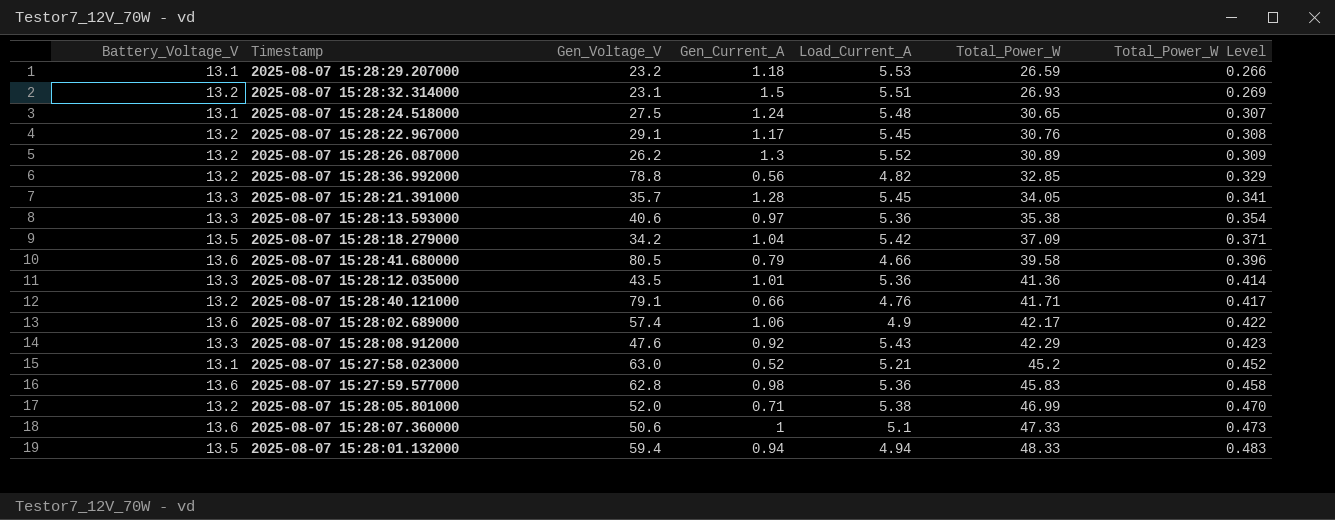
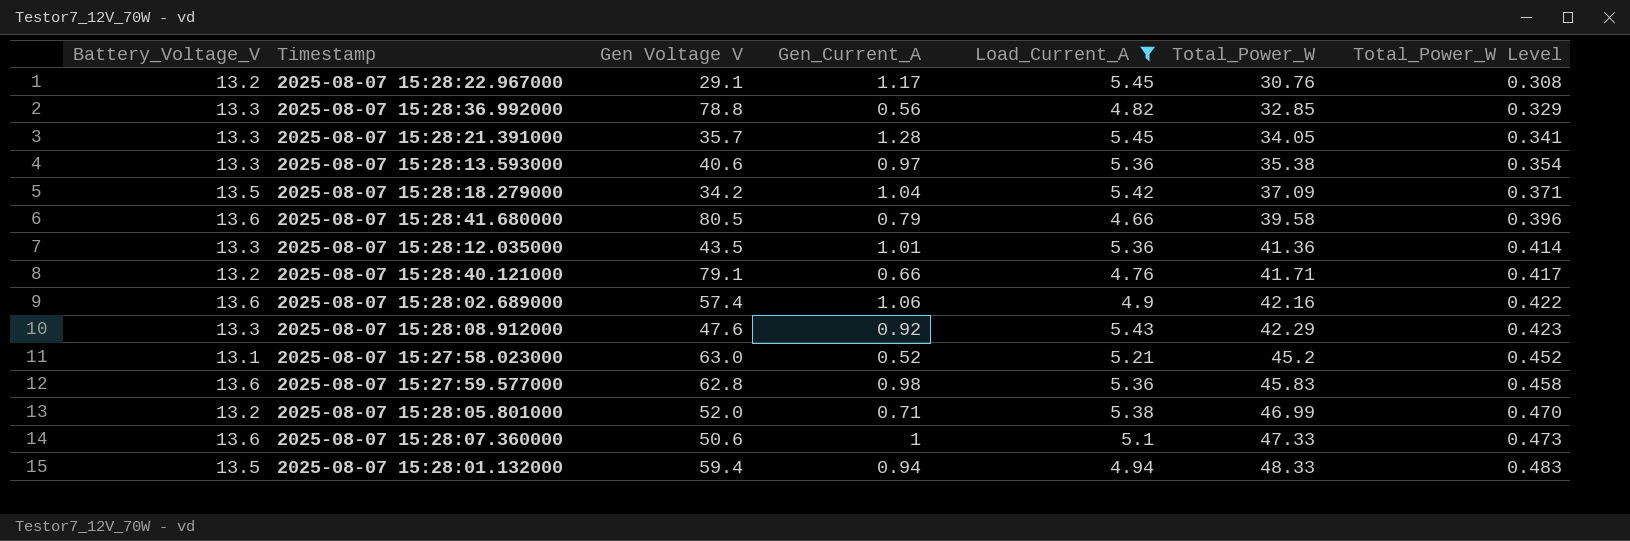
filter: none -> Load_Current_A <= 5.45
column name: Gen_Voltage_V -> Gen Voltage V
2025-08-07 15:28:36.992000 | Battery_Voltage_V: 13.2 -> 13.3
2025-08-07 15:28:02.689000 | Total_Power_W: 42.17 -> 42.16

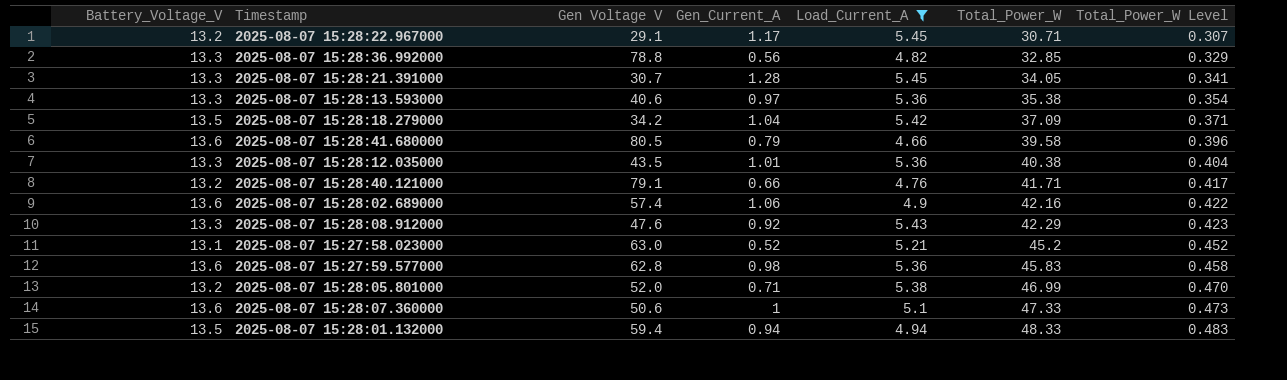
2025-08-07 15:28:22.967000 | Total_Power_W: 30.76 -> 30.71
2025-08-07 15:28:22.967000 | Total_Power_W Level: 0.308 -> 0.307
2025-08-07 15:28:21.391000 | Gen Voltage V: 35.7 -> 30.7
2025-08-07 15:28:12.035000 | Total_Power_W: 41.36 -> 40.38
2025-08-07 15:28:12.035000 | Total_Power_W Level: 0.414 -> 0.404

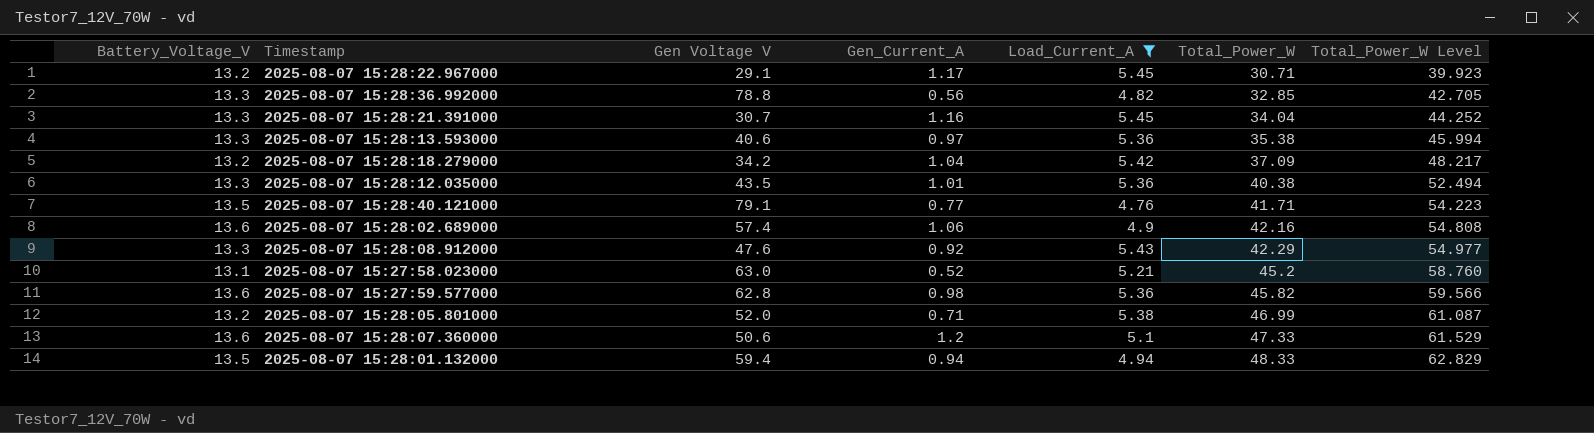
column Total_Power_W Level | formula: [Total_Power_W] * 0.01 -> [Total_Power_W] * 1.3
row 2025-08-07 15:28:41.680000: 13.6 | 80.5 | 0.79 | 4.66 | 39.58 | 0.396 -> none
2025-08-07 15:28:21.391000 | Gen_Current_A: 1.28 -> 1.16
2025-08-07 15:28:21.391000 | Total_Power_W: 34.05 -> 34.04
2025-08-07 15:28:18.279000 | Battery_Voltage_V: 13.5 -> 13.2
2025-08-07 15:28:40.121000 | Battery_Voltage_V: 13.2 -> 13.5
2025-08-07 15:28:40.121000 | Gen_Current_A: 0.66 -> 0.77
2025-08-07 15:27:59.577000 | Total_Power_W: 45.83 -> 45.82
2025-08-07 15:28:07.360000 | Gen_Current_A: 1 -> 1.2

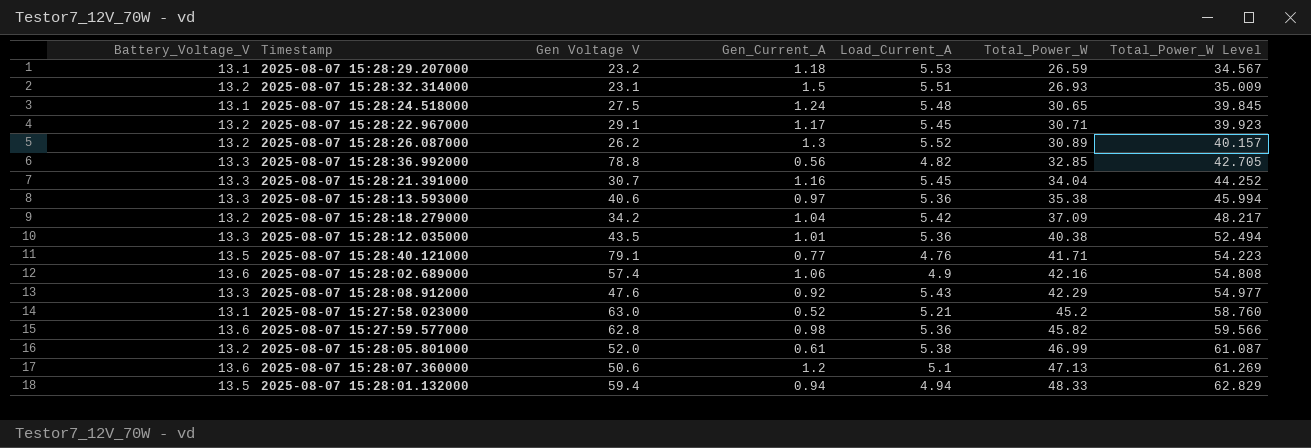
filter: Load_Current_A <= 5.45 -> none
2025-08-07 15:28:05.801000 | Gen_Current_A: 0.71 -> 0.61
2025-08-07 15:28:07.360000 | Total_Power_W: 47.33 -> 47.13
2025-08-07 15:28:07.360000 | Total_Power_W Level: 61.529 -> 61.269

